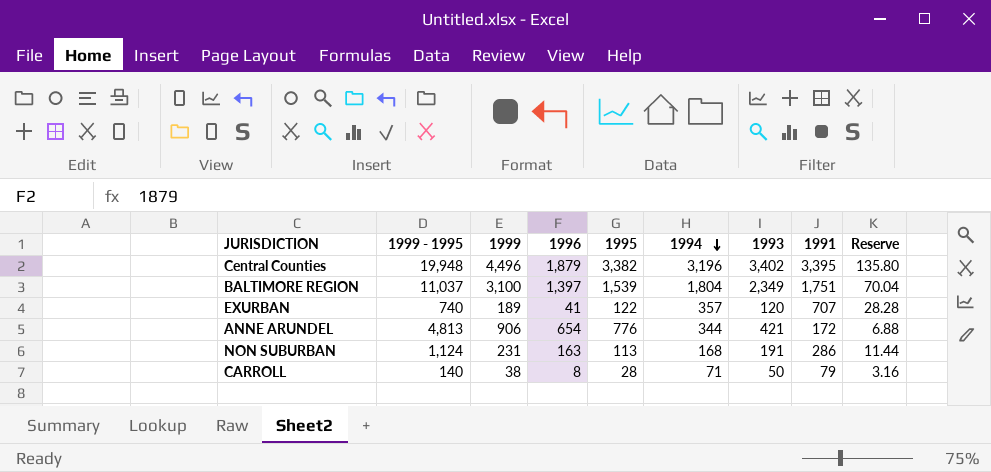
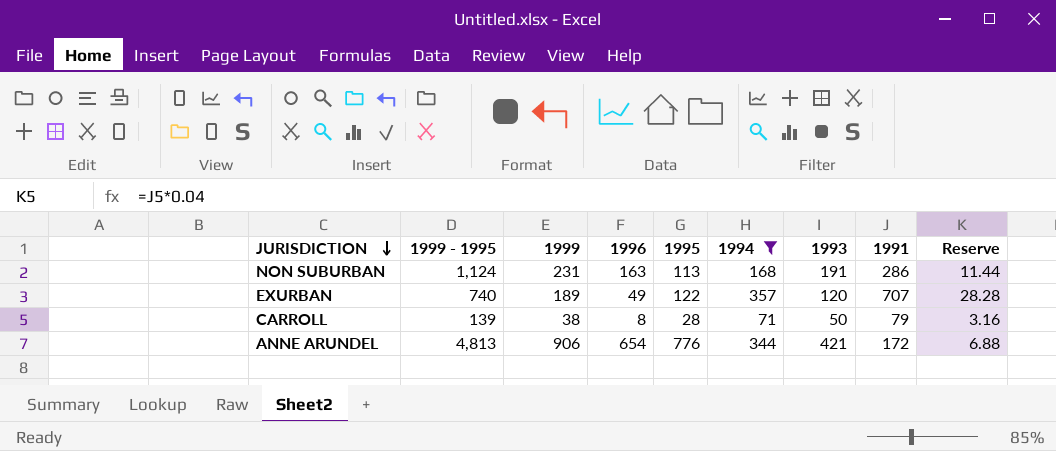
filter: none -> 1994 <= 357
row order: 1994 descending -> JURISDICTION descending
EXURBAN | 1996: 41 -> 49
CARROLL | 1999 - 1995: 140 -> 139

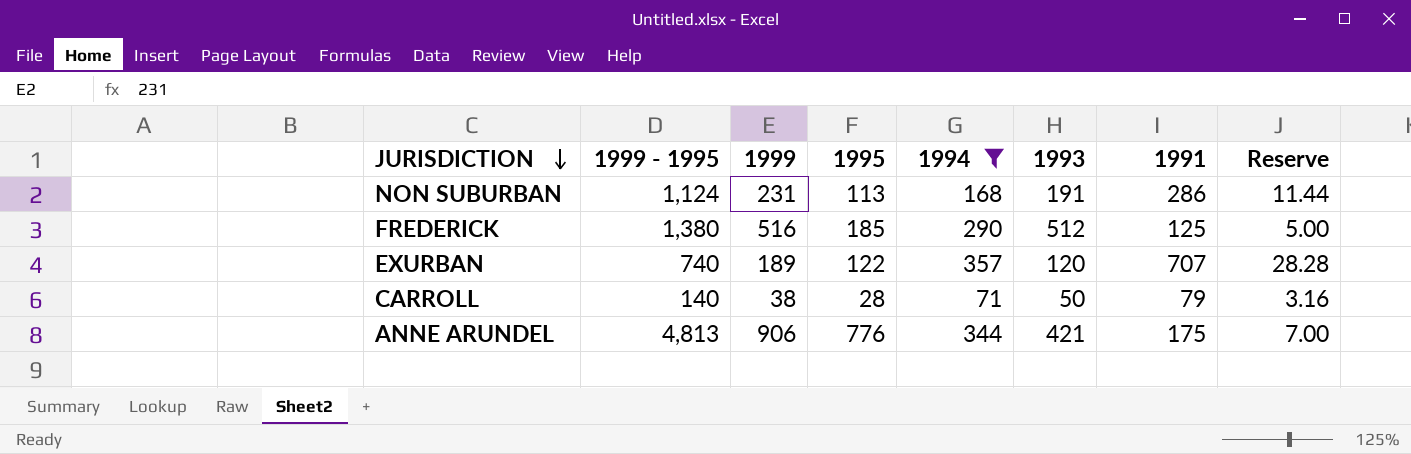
column 1996 | position: 4 -> none
row FREDERICK: none -> 1,380 | 516 | 185 | 290 | 512 | 125 | 5.00
CARROLL | 1999 - 1995: 139 -> 140
ANNE ARUNDEL | 1991: 172 -> 175
ANNE ARUNDEL | Reserve: 6.88 -> 7.00

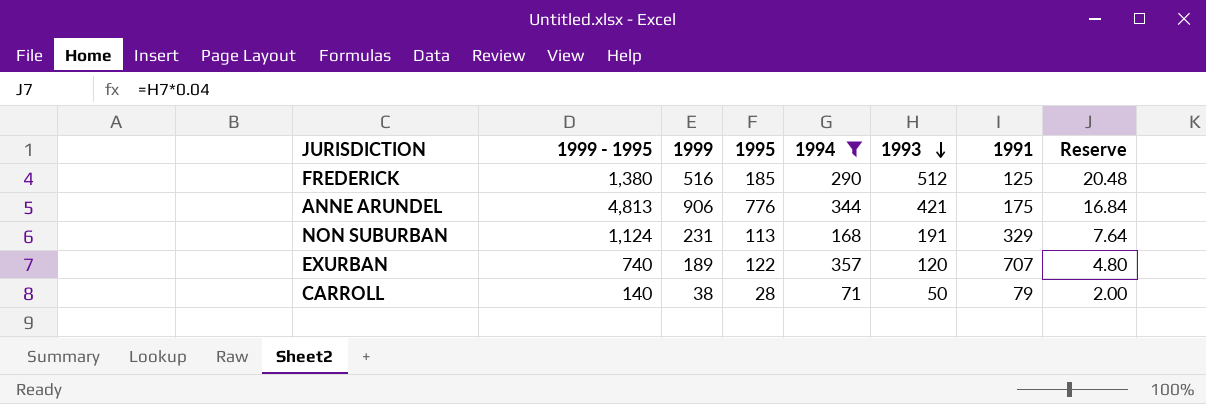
row order: JURISDICTION descending -> 1993 descending
column Reserve | formula: [1991] * 0.04 -> [1993] * 0.04
NON SUBURBAN | 1991: 286 -> 329

